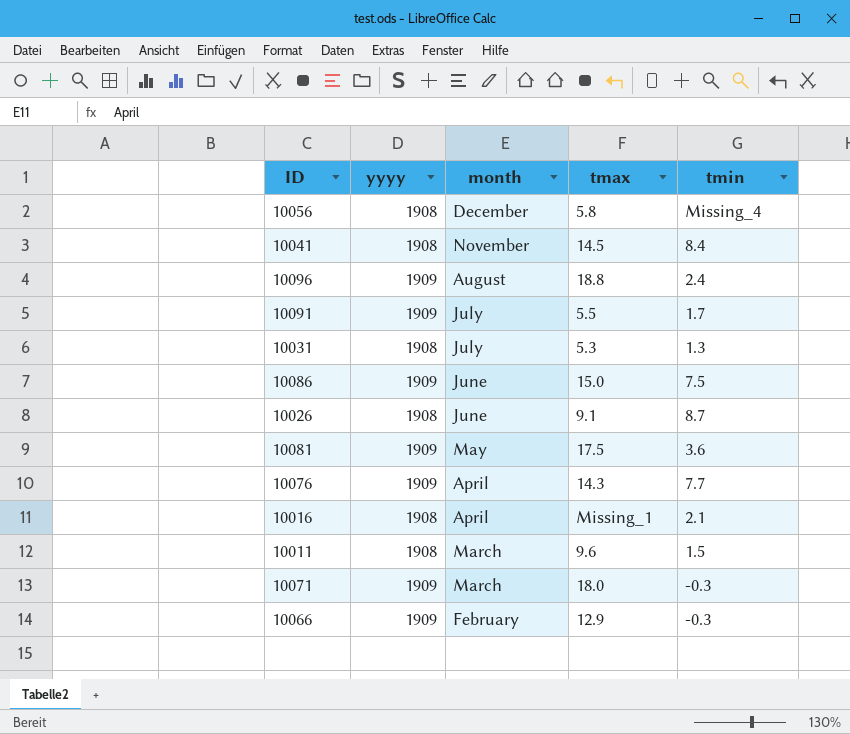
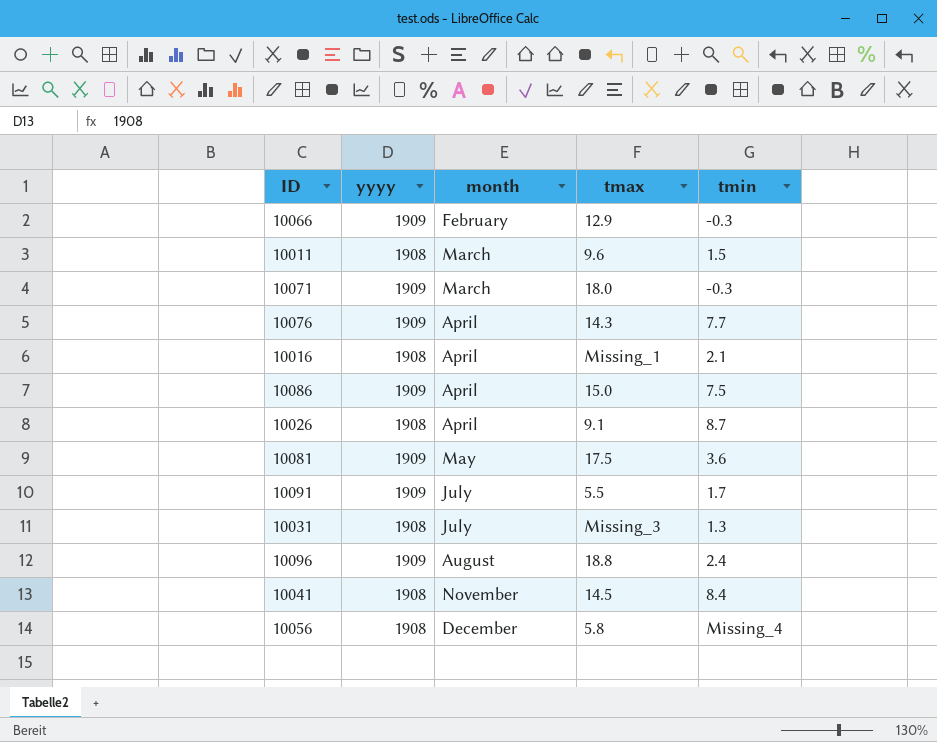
row order: month descending -> month ascending
10086 | month: June -> April
10026 | month: June -> April
10031 | tmax: 5.3 -> Missing_3

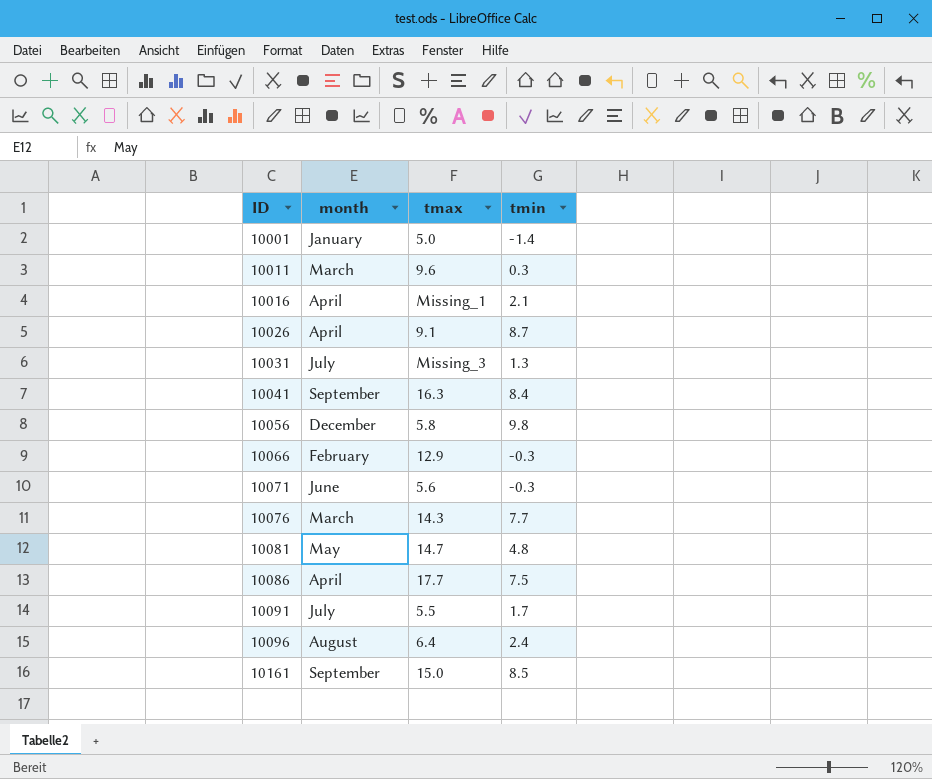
row order: month ascending -> ID ascending
column yyyy | position: 2 -> none
row 10001: none -> January | 5.0 | -1.4
10011 | tmin: 1.5 -> 0.3
10041 | month: November -> September
10041 | tmax: 14.5 -> 16.3
10056 | tmin: Missing_4 -> 9.8
10071 | month: March -> June
10071 | tmax: 18.0 -> 5.6
10076 | month: April -> March
10081 | tmax: 17.5 -> 14.7
10081 | tmin: 3.6 -> 4.8
10086 | tmax: 15.0 -> 17.7
10096 | tmax: 18.8 -> 6.4
row 10161: none -> September | 15.0 | 8.5

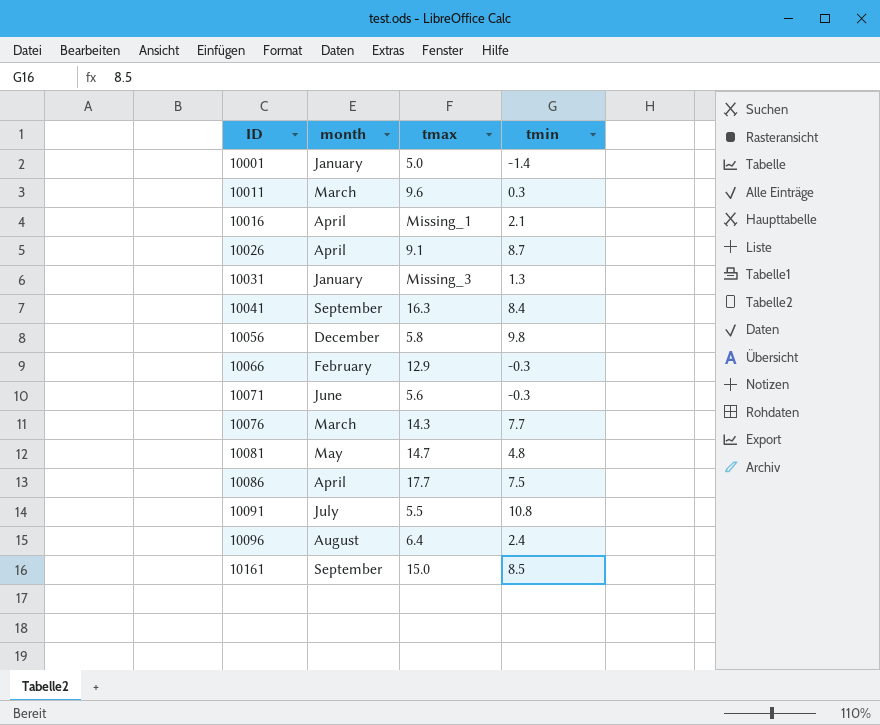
10031 | month: July -> January
10091 | tmin: 1.7 -> 10.8

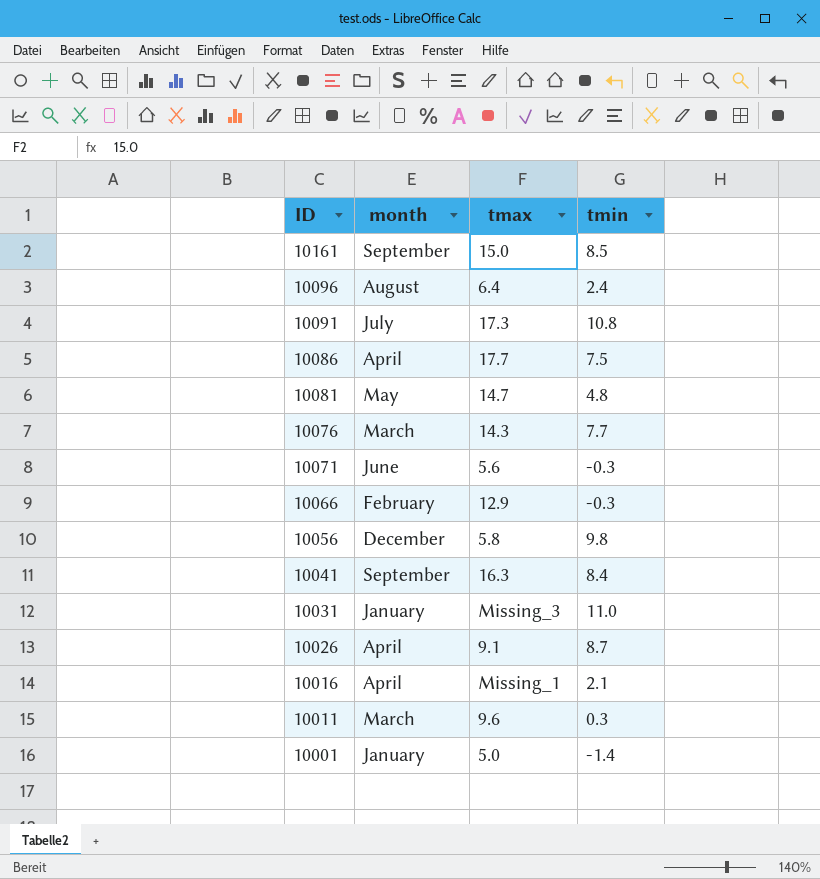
row order: ID ascending -> ID descending
10091 | tmax: 5.5 -> 17.3
10031 | tmin: 1.3 -> 11.0

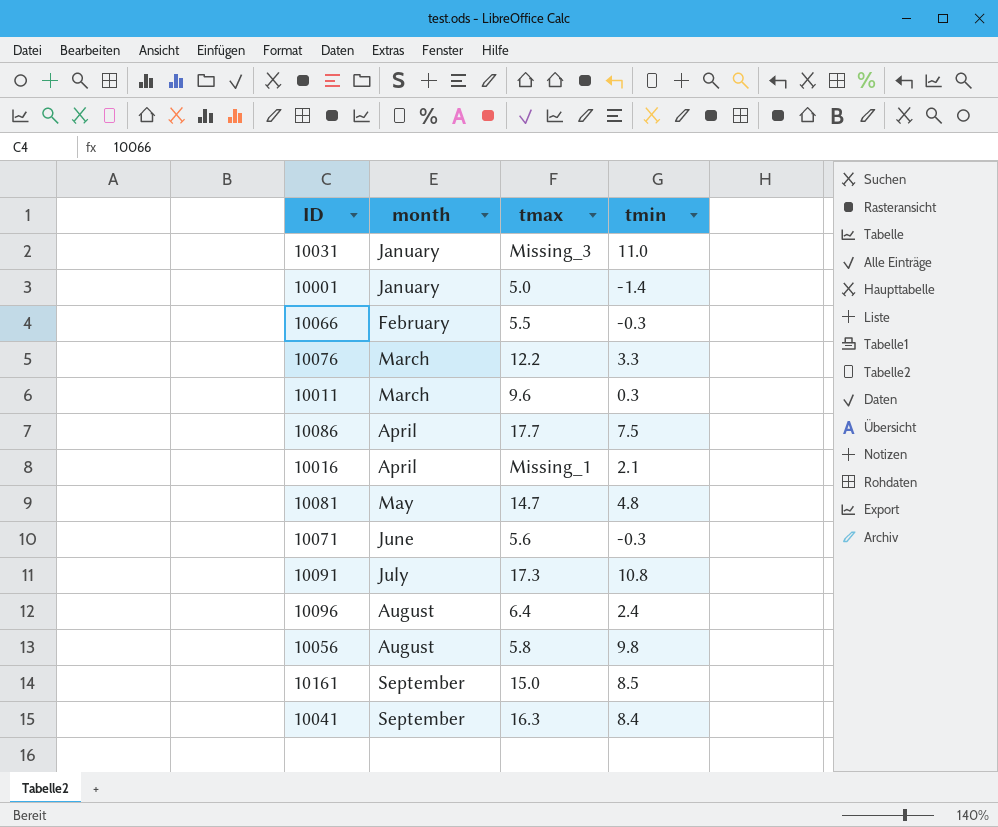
row order: ID descending -> month ascending
row 10026: April | 9.1 | 8.7 -> none
10066 | tmax: 12.9 -> 5.5
10076 | tmax: 14.3 -> 12.2
10076 | tmin: 7.7 -> 3.3
10056 | month: December -> August

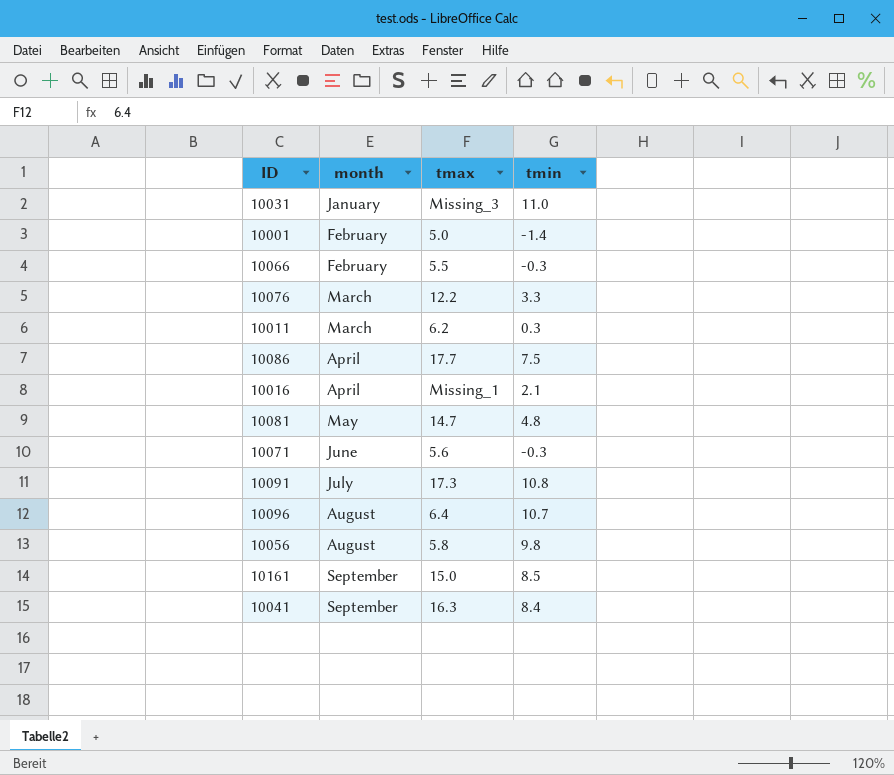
10001 | month: January -> February
10011 | tmax: 9.6 -> 6.2
10096 | tmin: 2.4 -> 10.7

